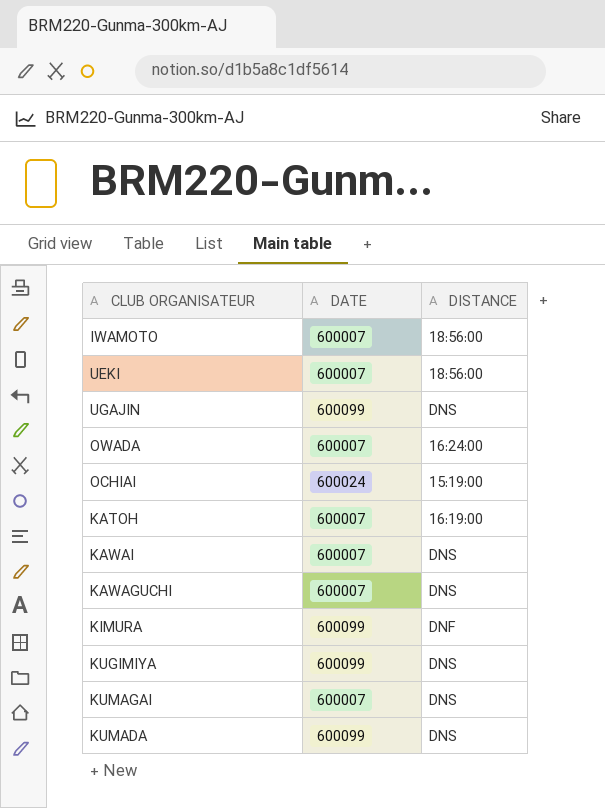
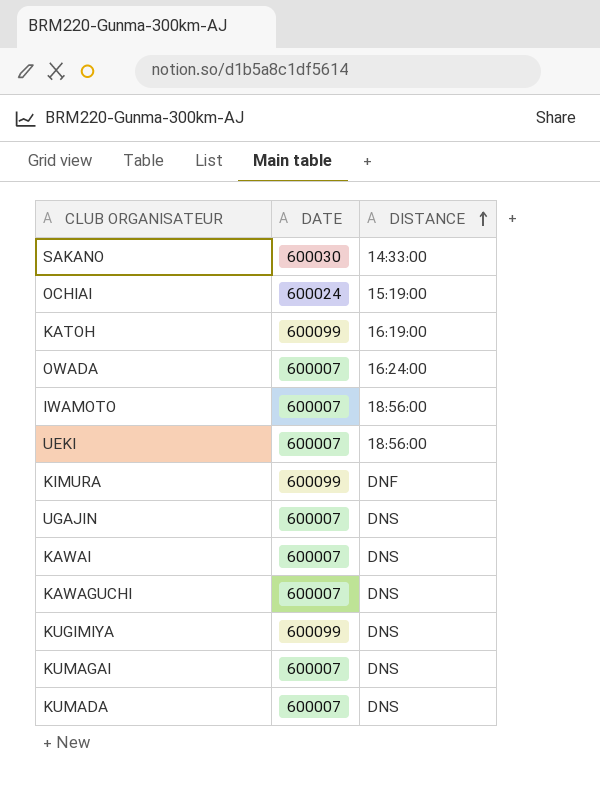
row order: none -> DISTANCE ascending
row SAKANO: none -> 600030 | 14:33:00
KATOH | DATE: 600007 -> 600099
UGAJIN | DATE: 600099 -> 600007
KUMADA | DATE: 600099 -> 600007

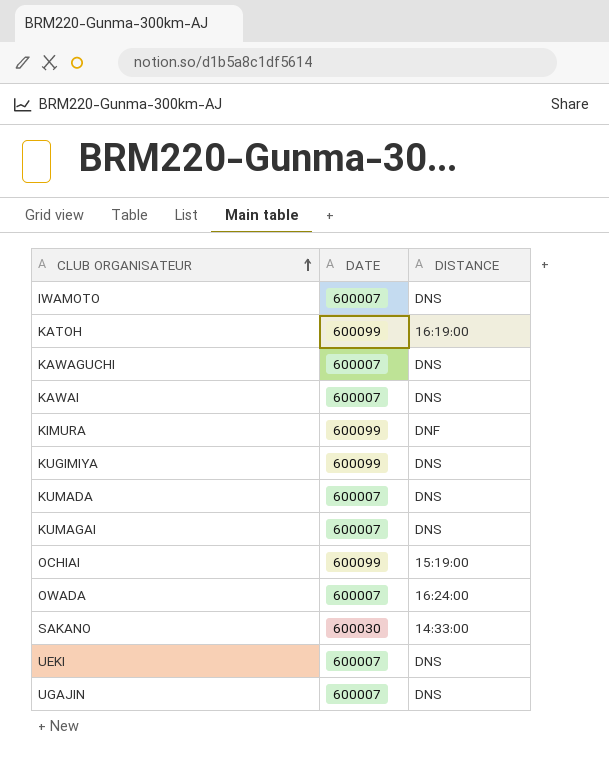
row order: DISTANCE ascending -> CLUB ORGANISATEUR ascending
IWAMOTO | DISTANCE: 18:56:00 -> DNS
OCHIAI | DATE: 600024 -> 600099
UEKI | DISTANCE: 18:56:00 -> DNS

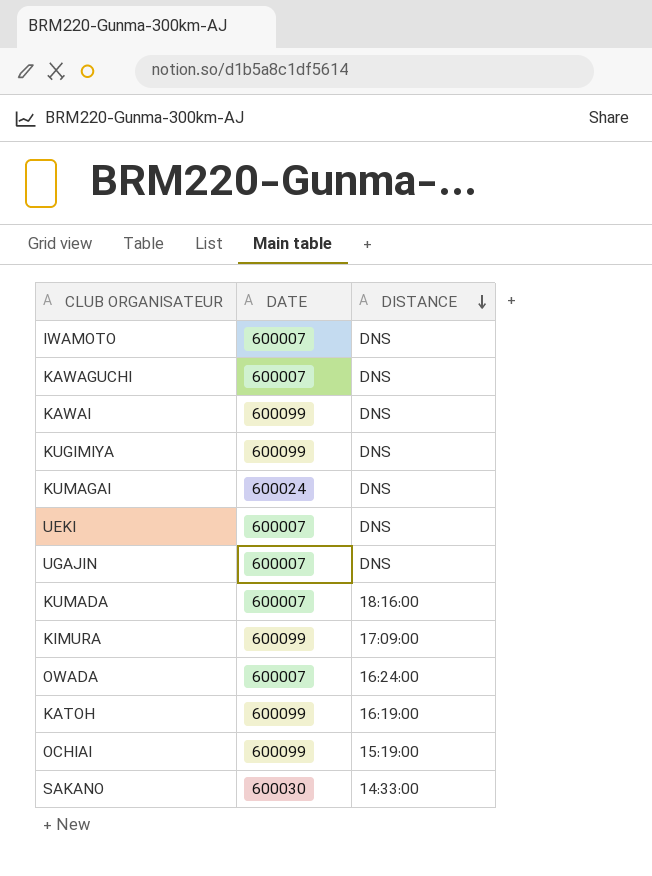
row order: CLUB ORGANISATEUR ascending -> DISTANCE descending
KAWAI | DATE: 600007 -> 600099
KUMAGAI | DATE: 600007 -> 600024
KUMADA | DISTANCE: DNS -> 18:16:00
KIMURA | DISTANCE: DNF -> 17:09:00

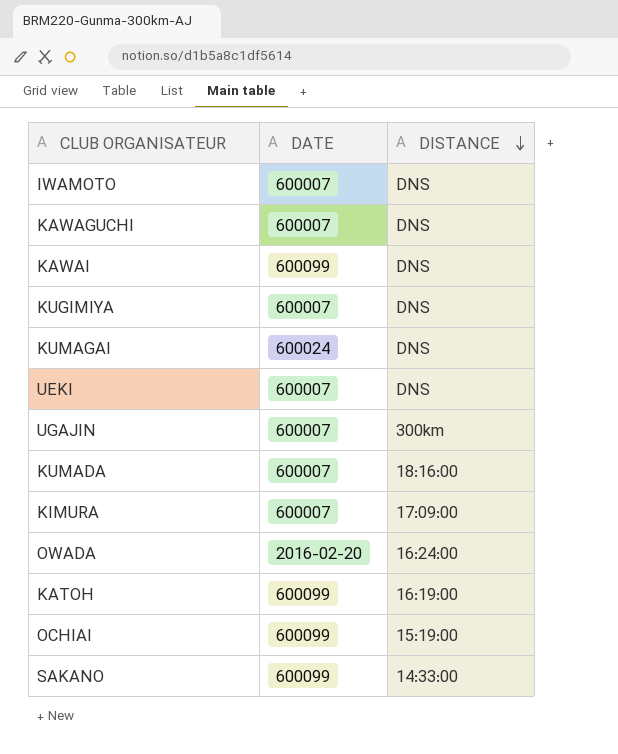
KUGIMIYA | DATE: 600099 -> 600007
UGAJIN | DISTANCE: DNS -> 300km
KIMURA | DATE: 600099 -> 600007
OWADA | DATE: 600007 -> 2016-02-20
SAKANO | DATE: 600030 -> 600099

